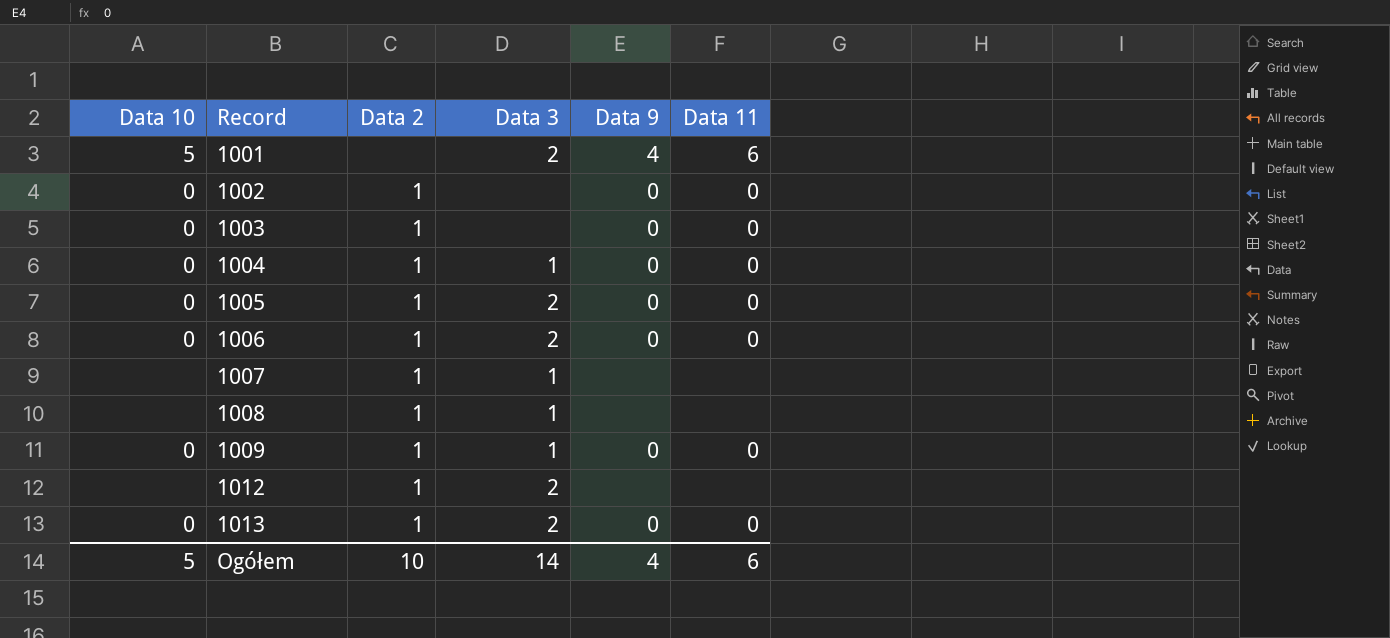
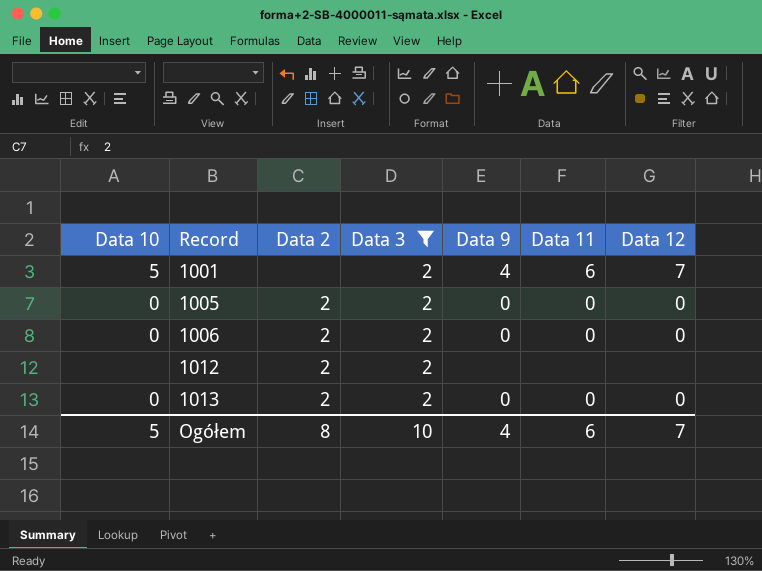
filter: none -> Data 3 = 2
column Data 12 | position: none -> 7
1005 | Data 2: 1 -> 2
1006 | Data 2: 1 -> 2
1012 | Data 2: 1 -> 2
1013 | Data 2: 1 -> 2
Ogółem | Data 2: 10 -> 8
Ogółem | Data 3: 14 -> 10

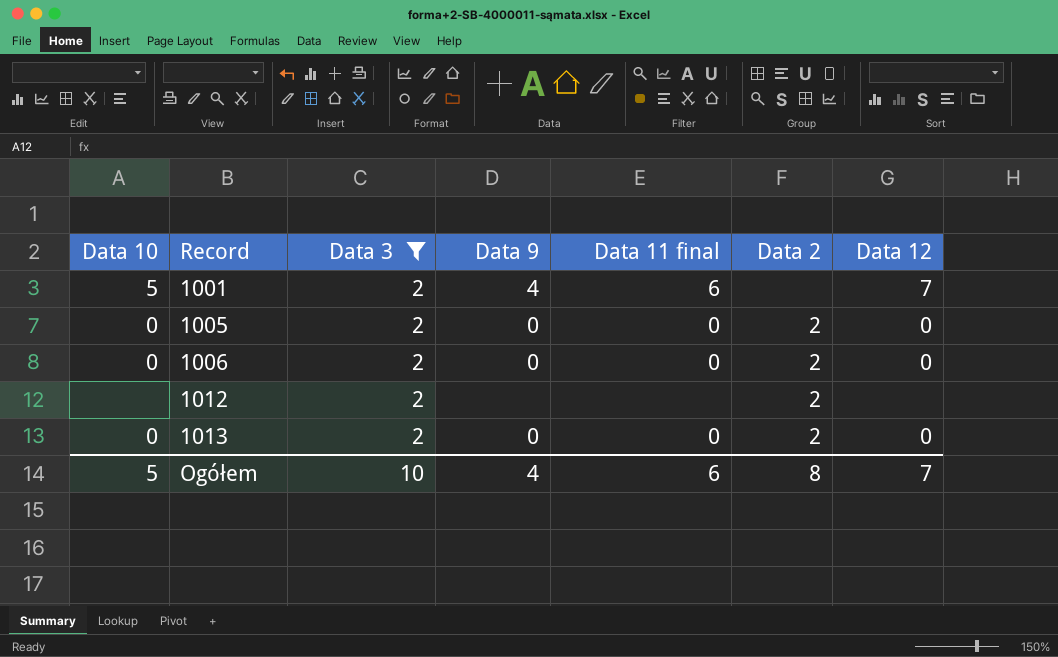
column name: Data 11 -> Data 11 final
column Data 2 | position: 3 -> 6

